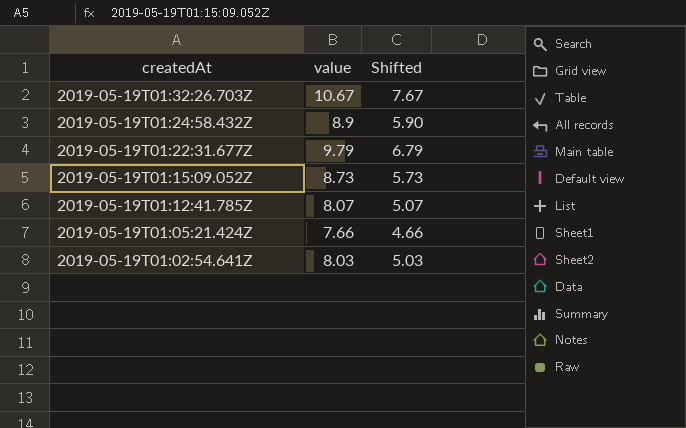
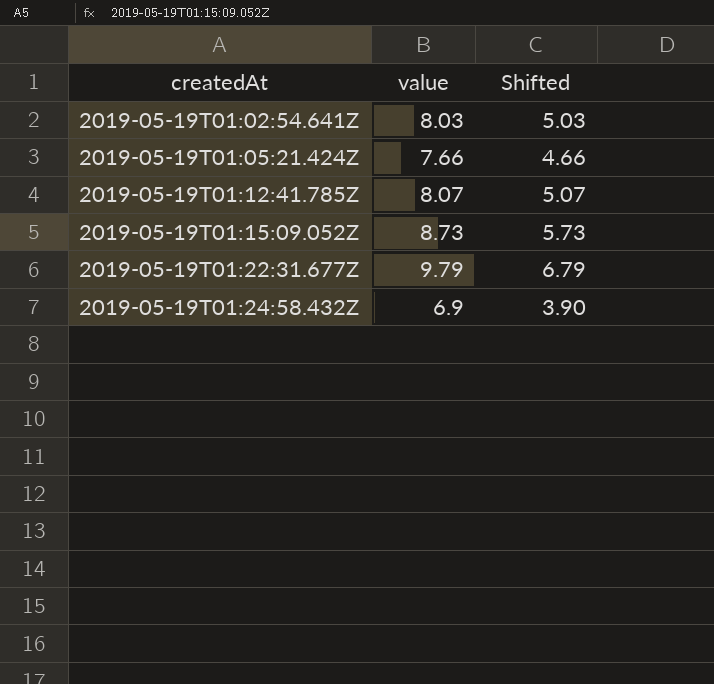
row order: createdAt descending -> createdAt ascending
row 2019-05-19T01:32:26.703Z: 10.67 | 7.67 -> none
2019-05-19T01:24:58.432Z | value: 8.9 -> 6.9
2019-05-19T01:24:58.432Z | Shifted: 5.90 -> 3.90

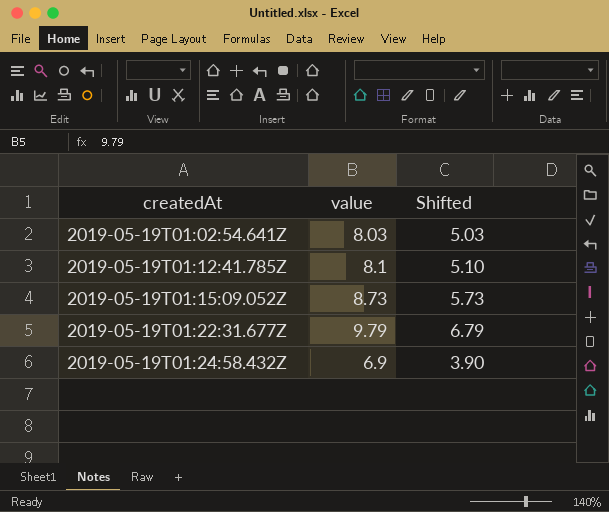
row 2019-05-19T01:05:21.424Z: 7.66 | 4.66 -> none
2019-05-19T01:12:41.785Z | value: 8.07 -> 8.1
2019-05-19T01:12:41.785Z | Shifted: 5.07 -> 5.10

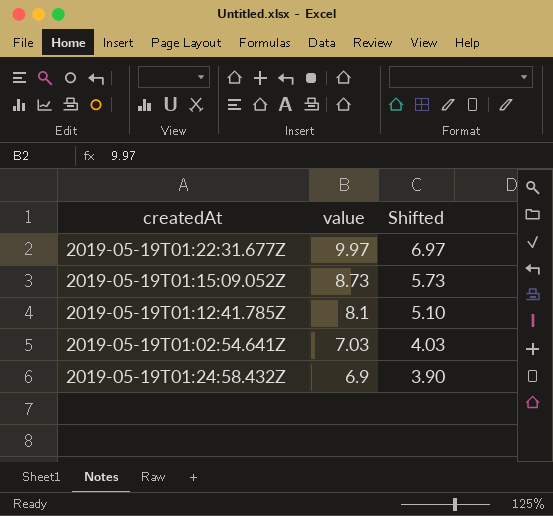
row order: createdAt ascending -> value descending
2019-05-19T01:22:31.677Z | value: 9.79 -> 9.97
2019-05-19T01:22:31.677Z | Shifted: 6.79 -> 6.97
2019-05-19T01:02:54.641Z | value: 8.03 -> 7.03
2019-05-19T01:02:54.641Z | Shifted: 5.03 -> 4.03

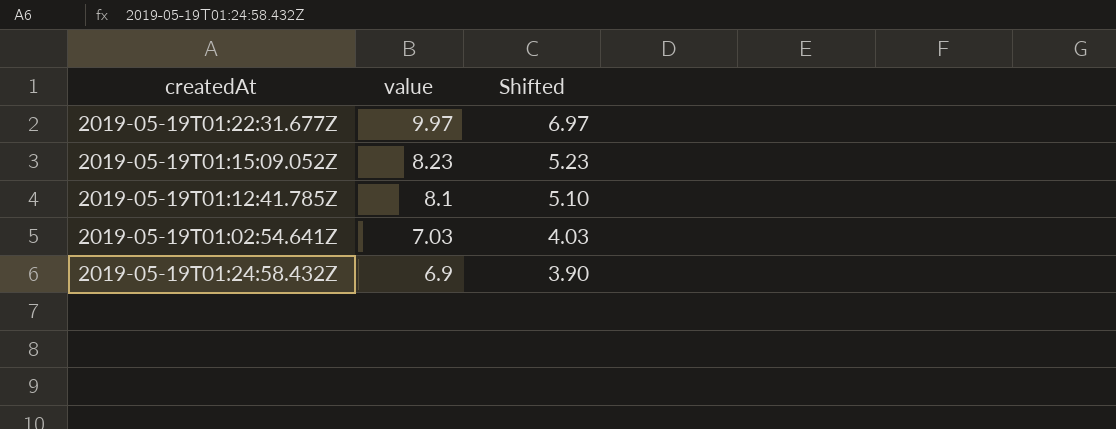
2019-05-19T01:15:09.052Z | value: 8.73 -> 8.23
2019-05-19T01:15:09.052Z | Shifted: 5.73 -> 5.23

